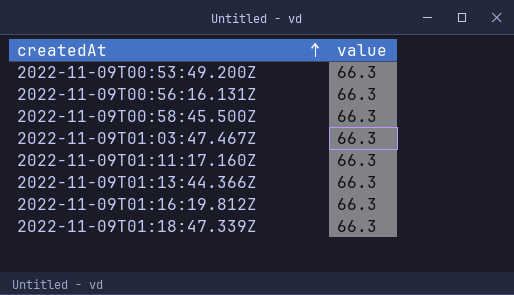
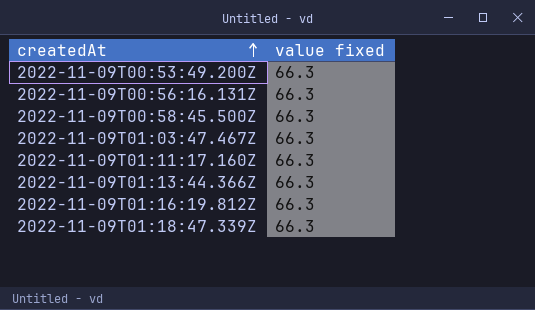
column name: value -> value fixed

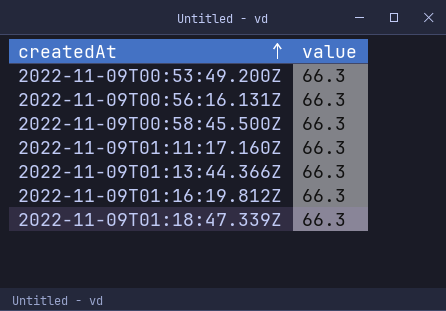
column name: value fixed -> value
row 2022-11-09T01:03:47.467Z: 66.3 -> none

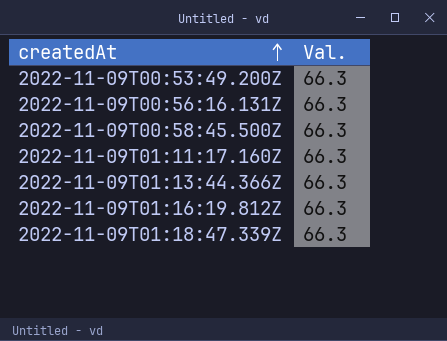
column name: value -> Val.

